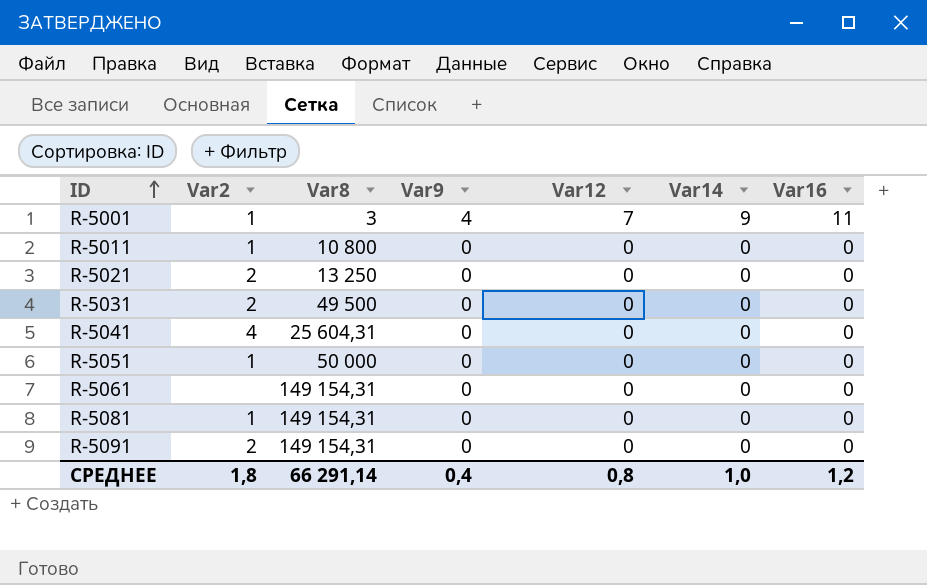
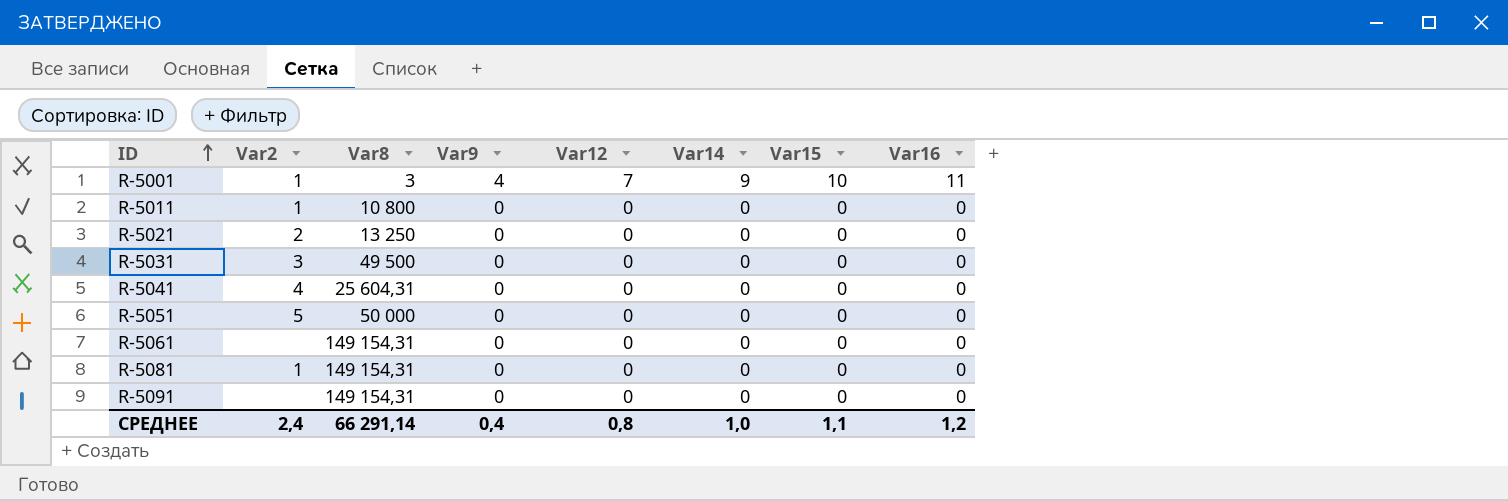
column Var15 | position: none -> 7
R-5031 | Var2: 2 -> 3
R-5051 | Var2: 1 -> 5
R-5091 | Var2: 2 -> none
СРЕДНЕЕ | Var2: 1,8 -> 2,4

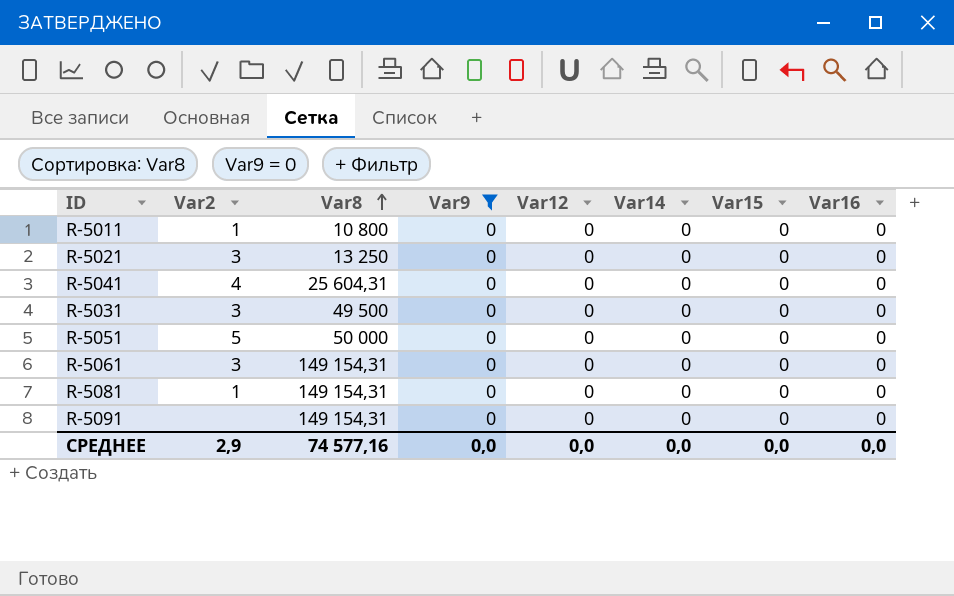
filter: none -> Var9 = 0
row order: ID ascending -> Var8 ascending
R-5021 | Var2: 2 -> 3
R-5061 | Var2: none -> 3
СРЕДНЕЕ | Var2: 2,4 -> 2,9
СРЕДНЕЕ | Var8: 66 291,14 -> 74 577,16
СРЕДНЕЕ | Var9: 0,4 -> 0,0
СРЕДНЕЕ | Var12: 0,8 -> 0,0
СРЕДНЕЕ | Var14: 1,0 -> 0,0
СРЕДНЕЕ | Var15: 1,1 -> 0,0
СРЕДНЕЕ | Var16: 1,2 -> 0,0

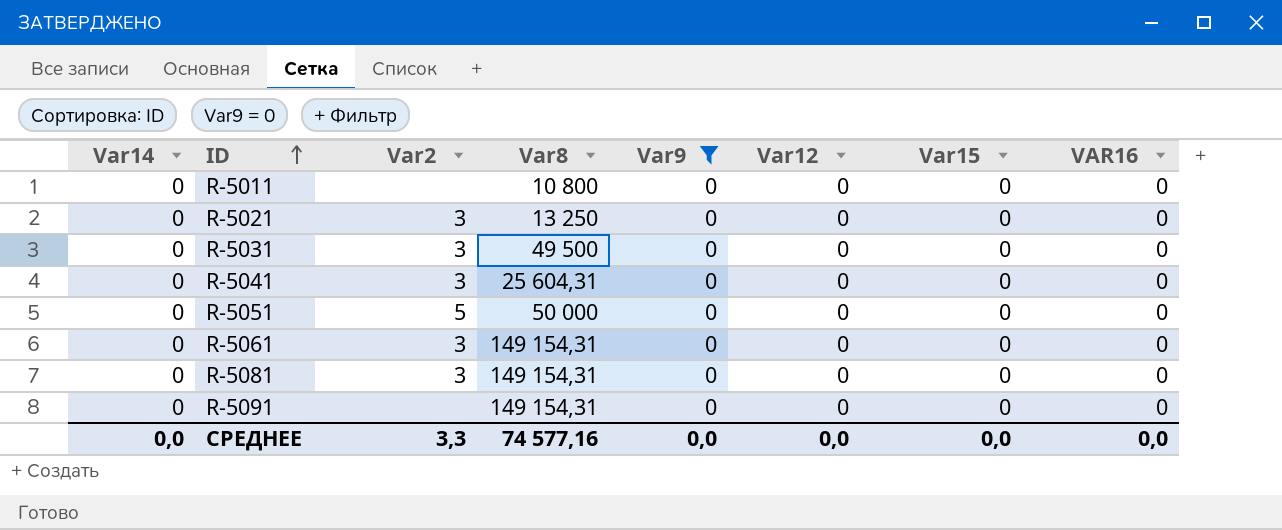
row order: Var8 ascending -> ID ascending
column Var14 | position: 6 -> 1
column name: Var16 -> VAR16
R-5011 | Var2: 1 -> none
R-5041 | Var2: 4 -> 3
R-5081 | Var2: 1 -> 3
СРЕДНЕЕ | Var2: 2,9 -> 3,3

